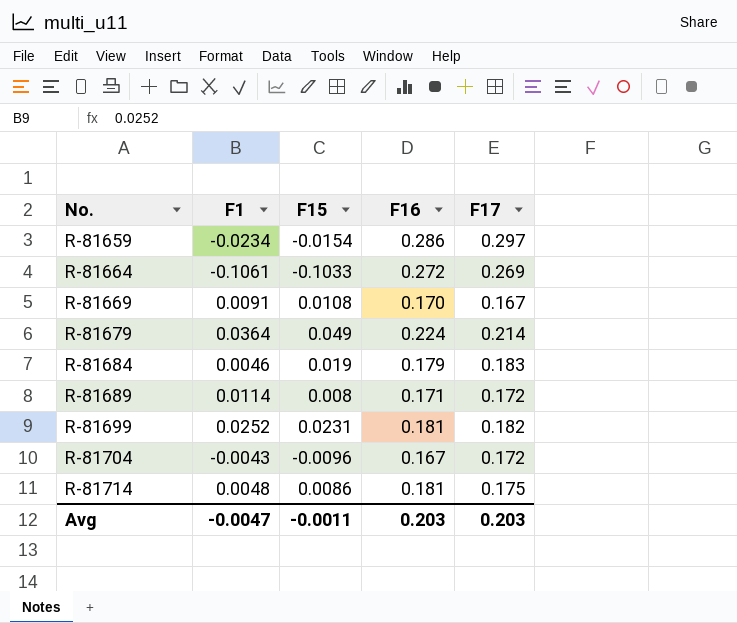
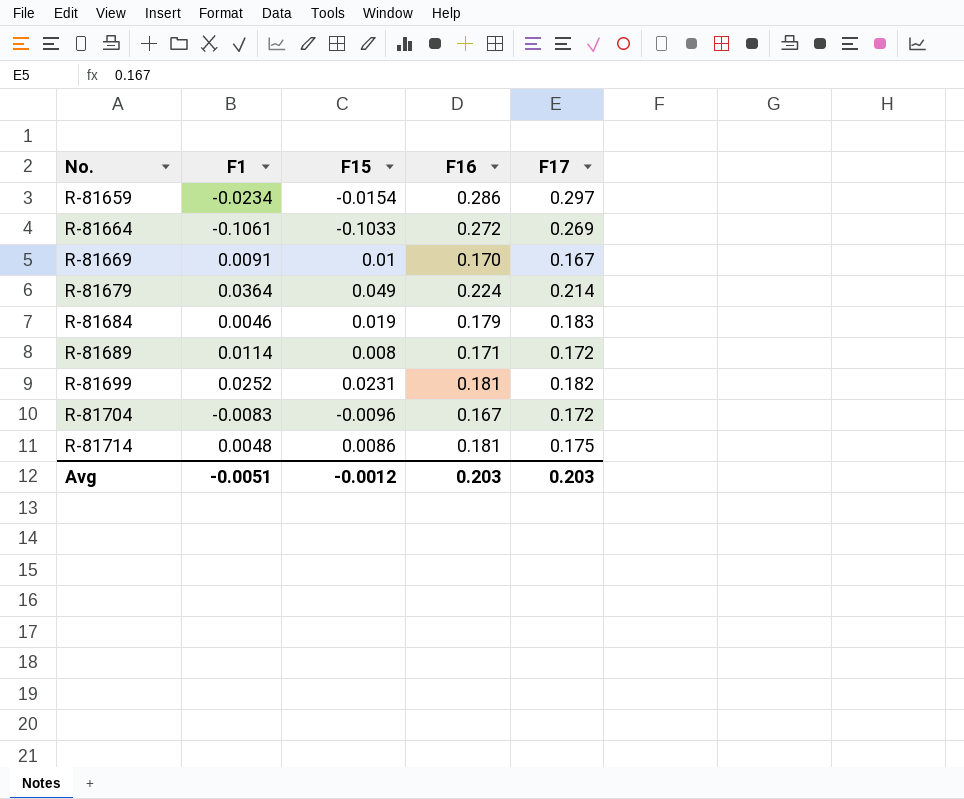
R-81669 | F15: 0.0108 -> 0.01
R-81704 | F1: -0.0043 -> -0.0083
Avg | F1: -0.0047 -> -0.0051
Avg | F15: -0.0011 -> -0.0012

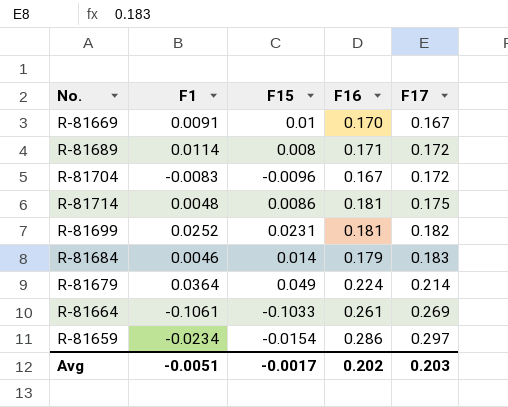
row order: No. ascending -> F17 ascending
R-81684 | F15: 0.019 -> 0.014
R-81664 | F16: 0.272 -> 0.261
Avg | F15: -0.0012 -> -0.0017
Avg | F16: 0.203 -> 0.202

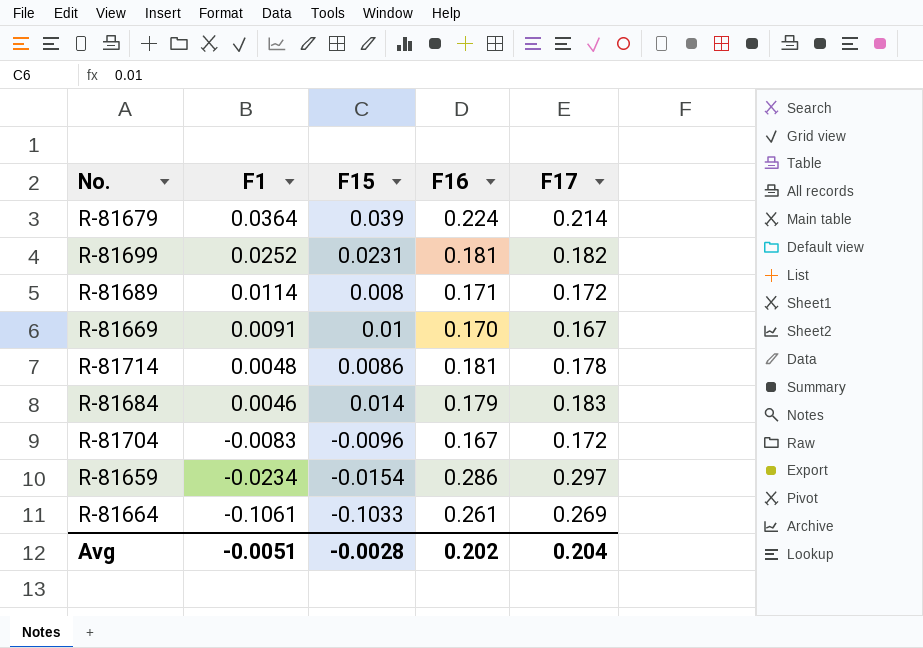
row order: F17 ascending -> F1 descending
R-81679 | F15: 0.049 -> 0.039
R-81714 | F17: 0.175 -> 0.178
Avg | F15: -0.0017 -> -0.0028
Avg | F17: 0.203 -> 0.204

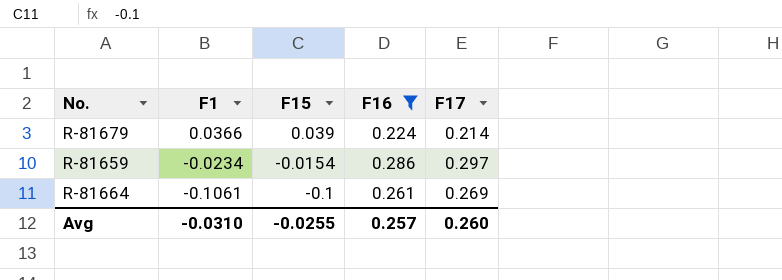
filter: none -> F16 >= 0.224
R-81679 | F1: 0.0364 -> 0.0366
R-81664 | F15: -0.1033 -> -0.1
Avg | F1: -0.0051 -> -0.0310
Avg | F15: -0.0028 -> -0.0255
Avg | F16: 0.202 -> 0.257
Avg | F17: 0.204 -> 0.260

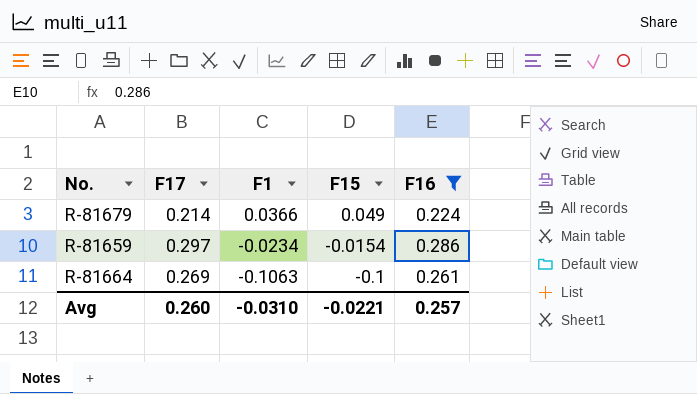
column F17 | position: 5 -> 2
R-81679 | F15: 0.039 -> 0.049
R-81664 | F1: -0.1061 -> -0.1063
Avg | F15: -0.0255 -> -0.0221

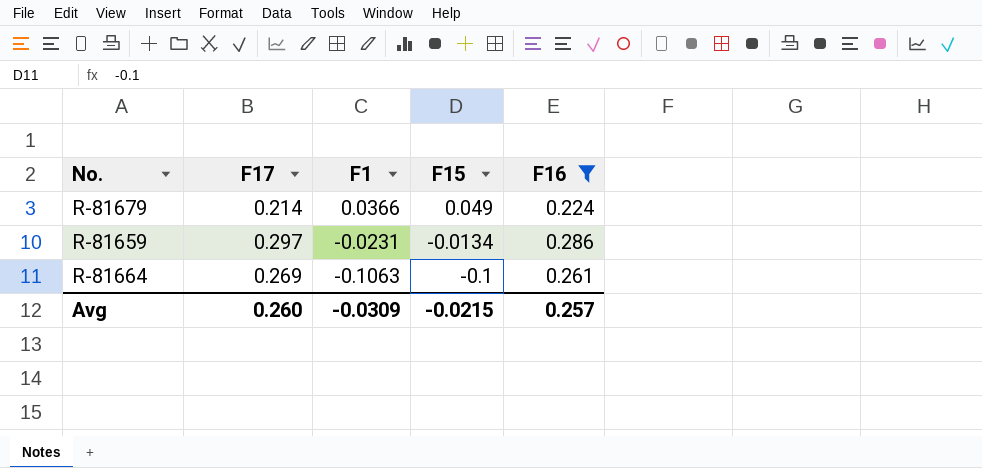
R-81659 | F1: -0.0234 -> -0.0231
R-81659 | F15: -0.0154 -> -0.0134
Avg | F1: -0.0310 -> -0.0309
Avg | F15: -0.0221 -> -0.0215

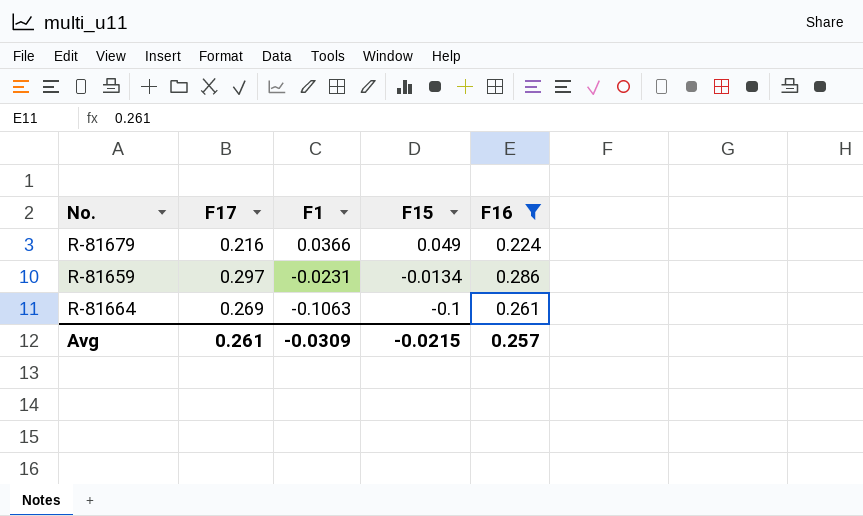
R-81679 | F17: 0.214 -> 0.216
Avg | F17: 0.260 -> 0.261

